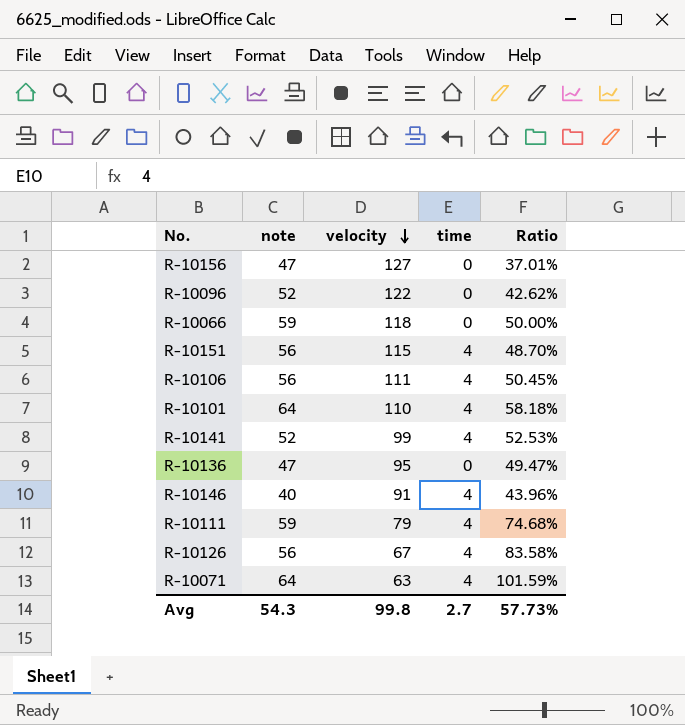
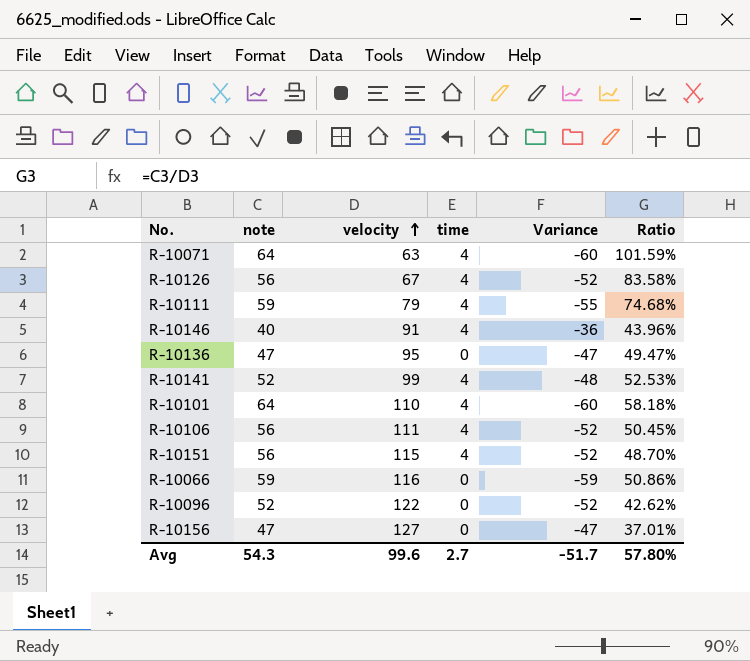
row order: velocity descending -> velocity ascending
column Variance | formula: none -> [time] - [note]
R-10066 | velocity: 118 -> 116
R-10066 | Ratio: 50.00% -> 50.86%
Avg | velocity: 99.8 -> 99.6
Avg | Ratio: 57.73% -> 57.80%

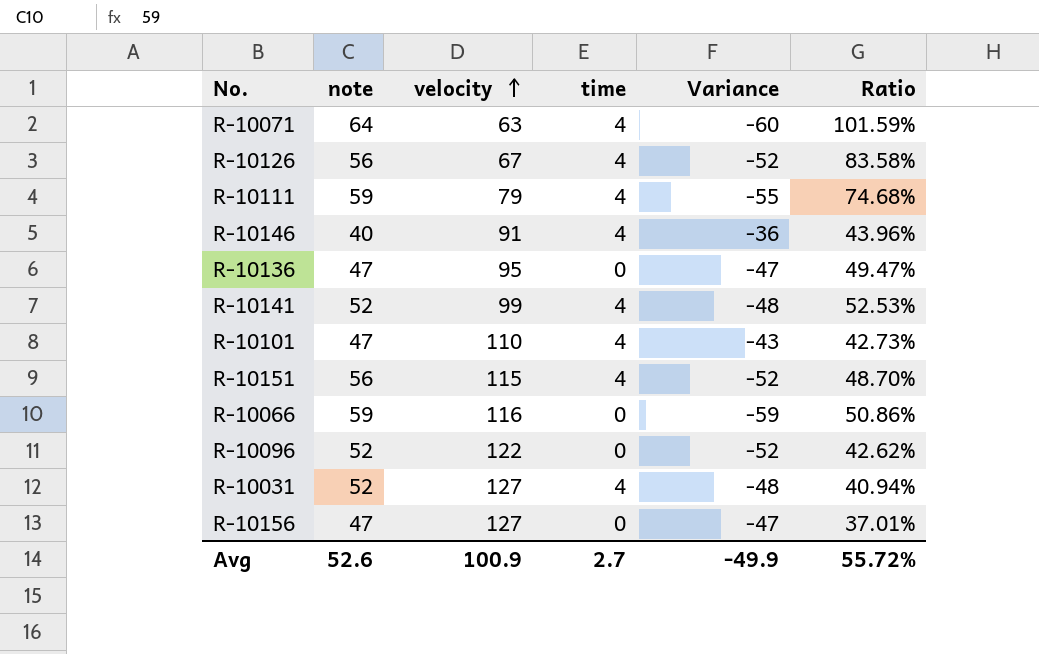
row R-10106: 56 | 111 | 4 | -52 | 50.45% -> none
R-10101 | note: 64 -> 47
R-10101 | Variance: -60 -> -43
R-10101 | Ratio: 58.18% -> 42.73%
row R-10031: none -> 52 | 127 | 4 | -48 | 40.94%
Avg | note: 54.3 -> 52.6
Avg | velocity: 99.6 -> 100.9
Avg | Variance: -51.7 -> -49.9
Avg | Ratio: 57.80% -> 55.72%

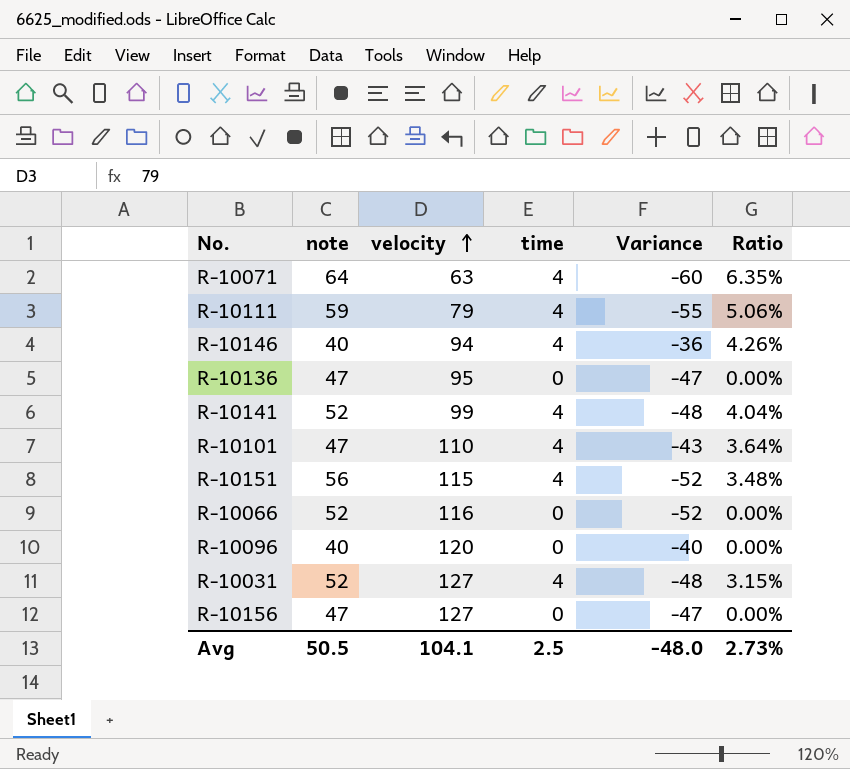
column Ratio | formula: [note] / [velocity] -> [time] / [velocity]
row R-10126: 56 | 67 | 4 | -52 | 83.58% -> none
R-10146 | velocity: 91 -> 94
R-10066 | note: 59 -> 52
R-10066 | Variance: -59 -> -52
R-10096 | note: 52 -> 40
R-10096 | velocity: 122 -> 120
R-10096 | Variance: -52 -> -40
Avg | note: 52.6 -> 50.5
Avg | velocity: 100.9 -> 104.1
Avg | time: 2.7 -> 2.5
Avg | Variance: -49.9 -> -48.0
Avg | Ratio: 55.72% -> 2.73%

